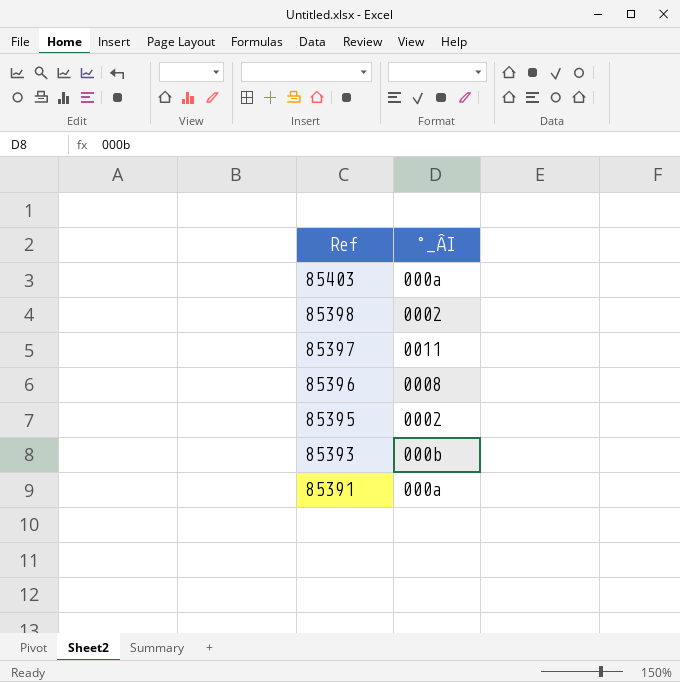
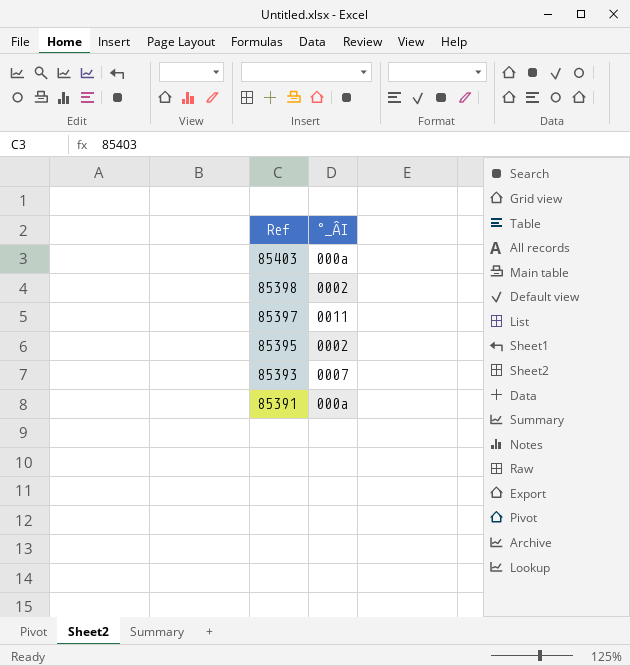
row 85396: 0008 -> none
85393 | °_ÂI: 000b -> 0007

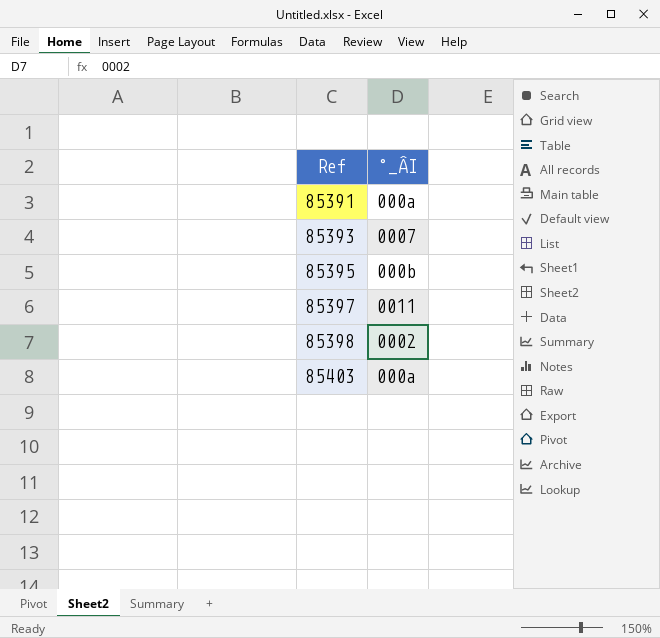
row order: Ref descending -> Ref ascending
85395 | °_ÂI: 0002 -> 000b

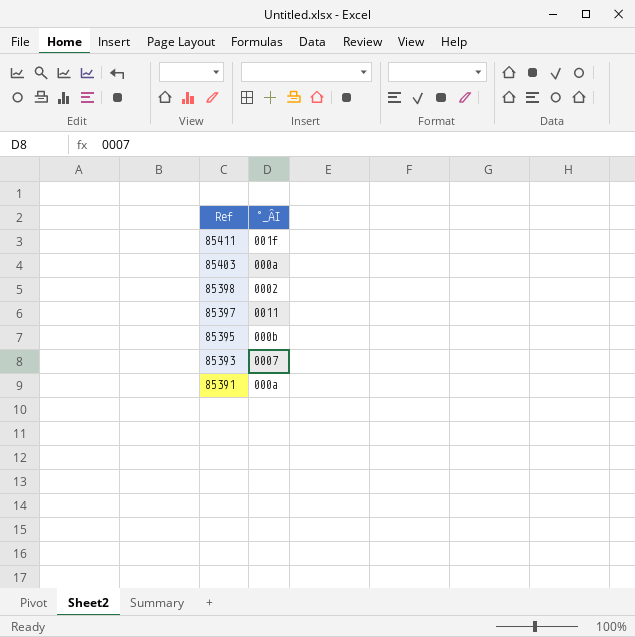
row order: Ref ascending -> Ref descending
row 85411: none -> 001f

